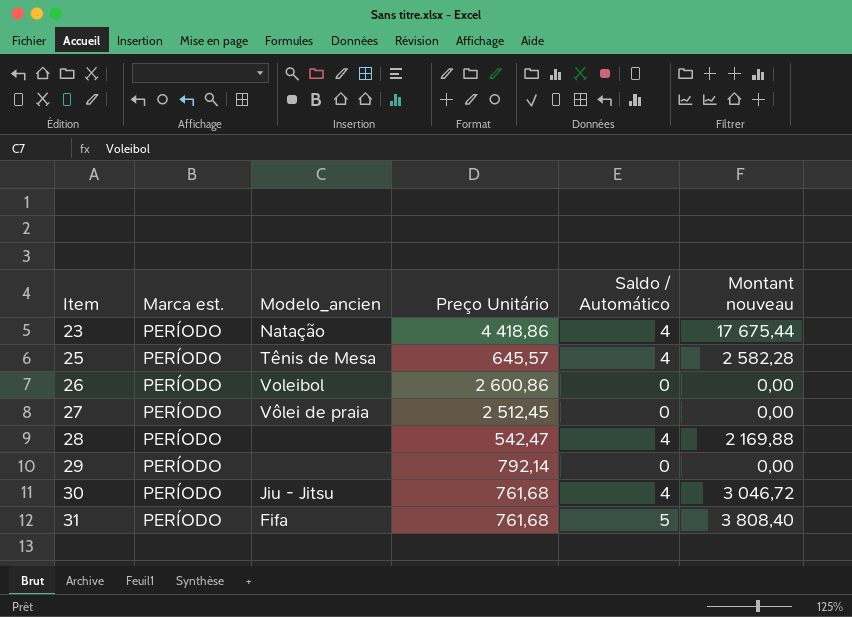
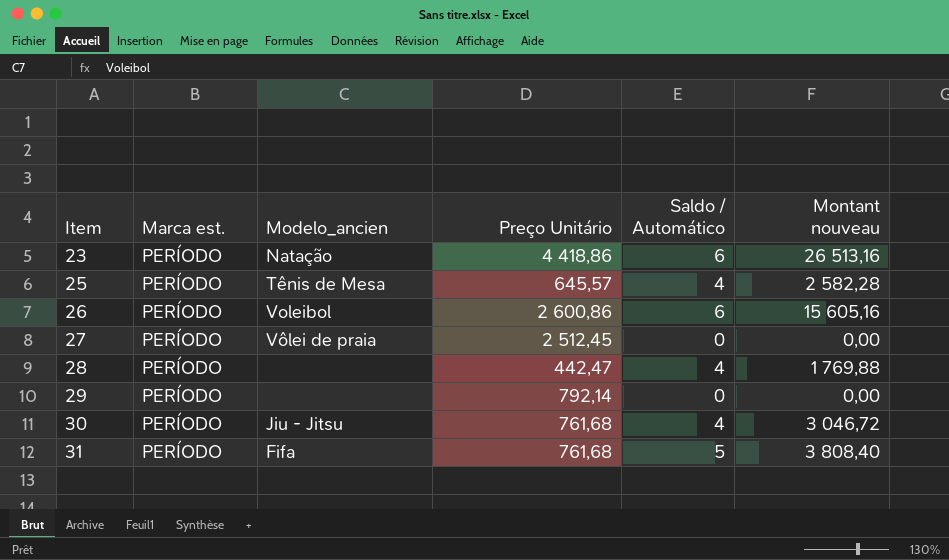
23 | Saldo / Automático: 4 -> 6
23 | Montant nouveau: 17 675,44 -> 26 513,16
26 | Saldo / Automático: 0 -> 6
26 | Montant nouveau: 0,00 -> 15 605,16
28 | Preço Unitário: 542,47 -> 442,47
28 | Montant nouveau: 2 169,88 -> 1 769,88

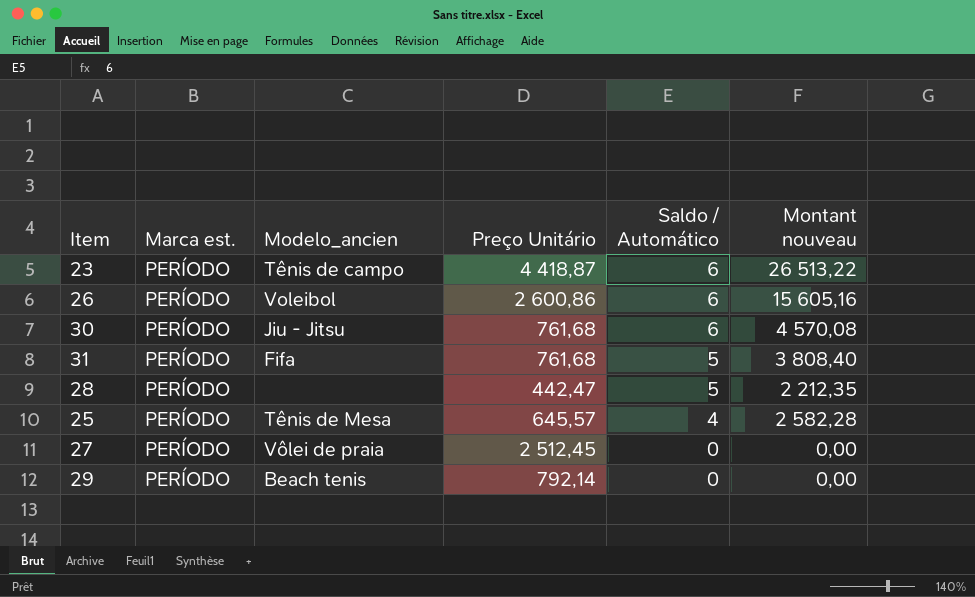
row order: Item ascending -> Saldo / Automático descending
23 | Modelo_ancien: Natação -> Tênis de campo
23 | Preço Unitário: 4 418,86 -> 4 418,87
23 | Montant nouveau: 26 513,16 -> 26 513,22
30 | Saldo / Automático: 4 -> 6
30 | Montant nouveau: 3 046,72 -> 4 570,08
28 | Saldo / Automático: 4 -> 5
28 | Montant nouveau: 1 769,88 -> 2 212,35
29 | Modelo_ancien: none -> Beach tenis

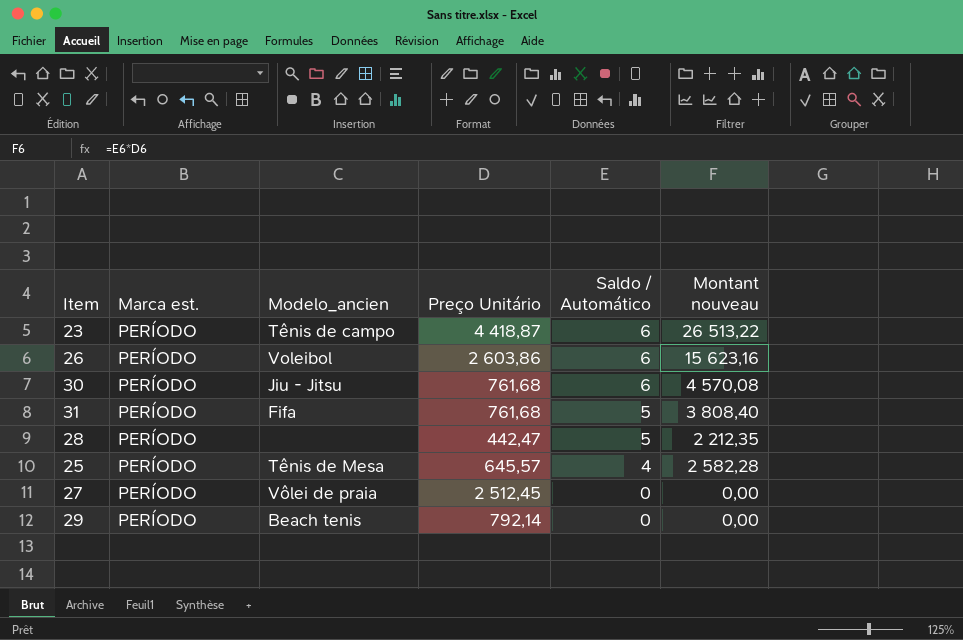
26 | Preço Unitário: 2 600,86 -> 2 603,86
26 | Montant nouveau: 15 605,16 -> 15 623,16

